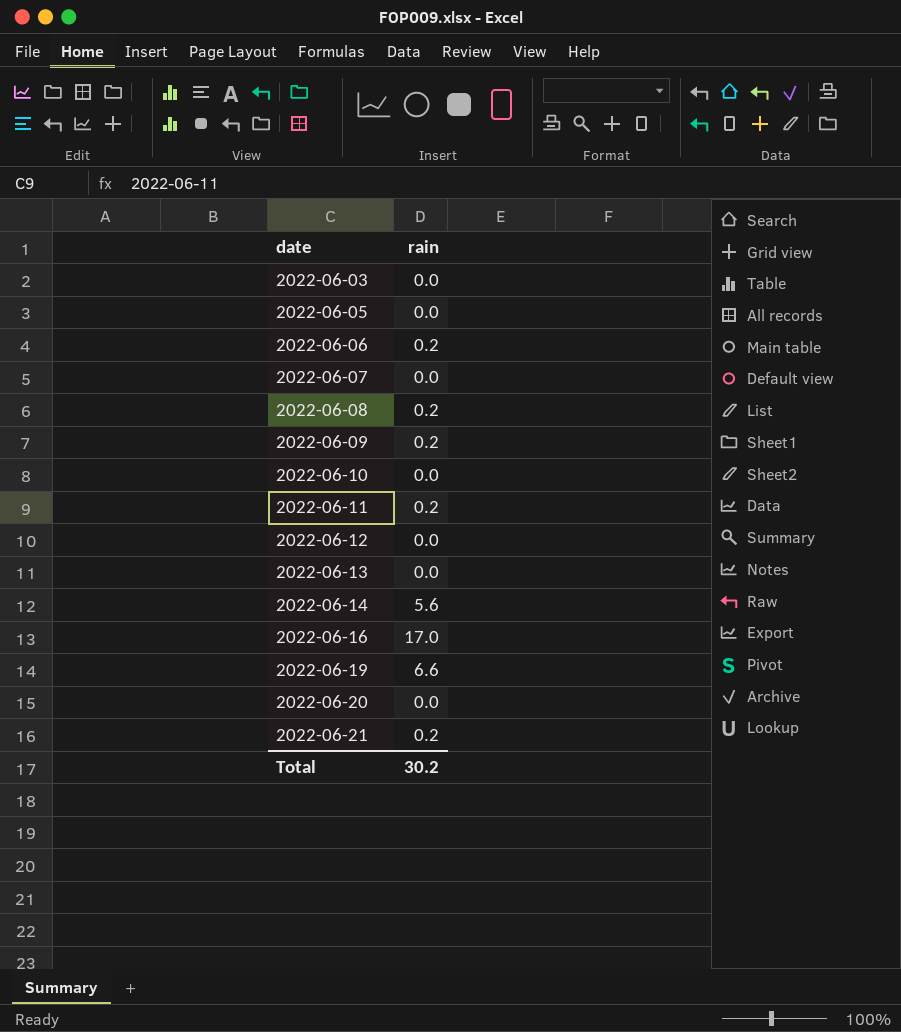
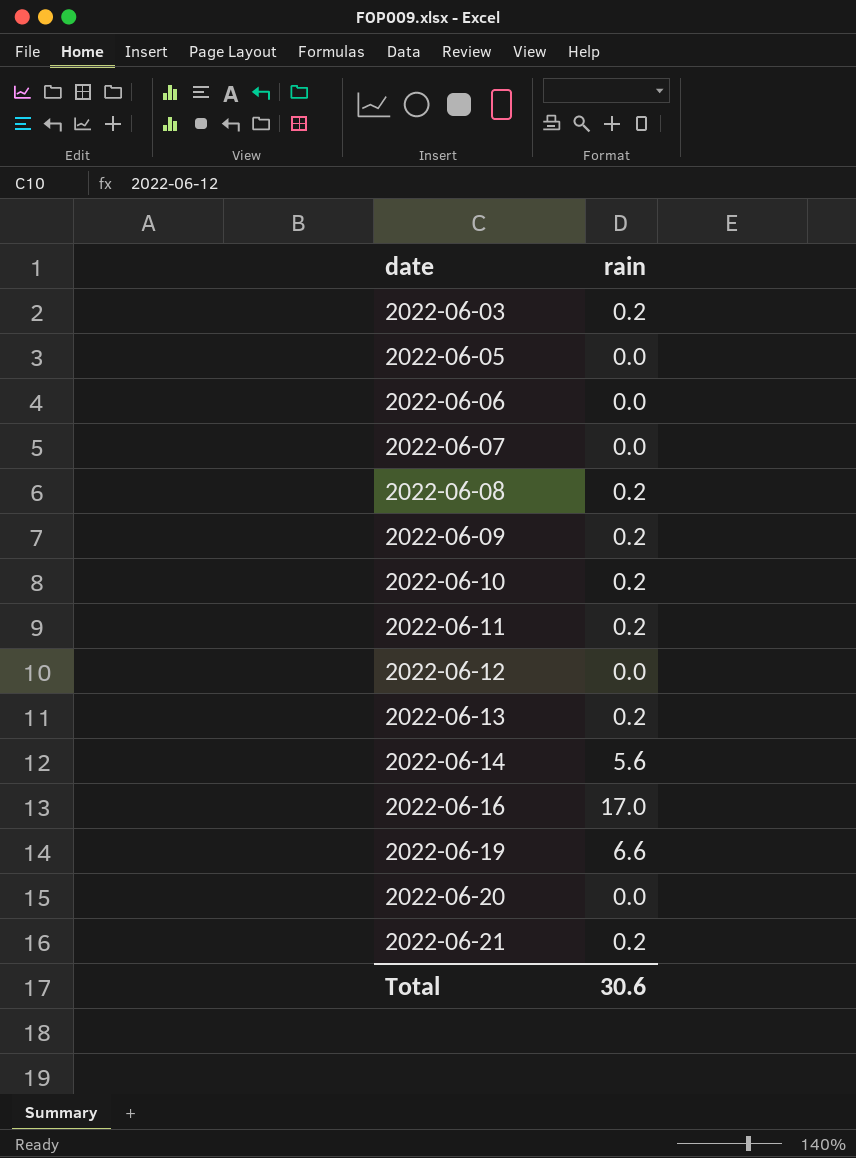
2022-06-03 | rain: 0.0 -> 0.2
2022-06-06 | rain: 0.2 -> 0.0
2022-06-10 | rain: 0.0 -> 0.2
2022-06-13 | rain: 0.0 -> 0.2
Total | rain: 30.2 -> 30.6

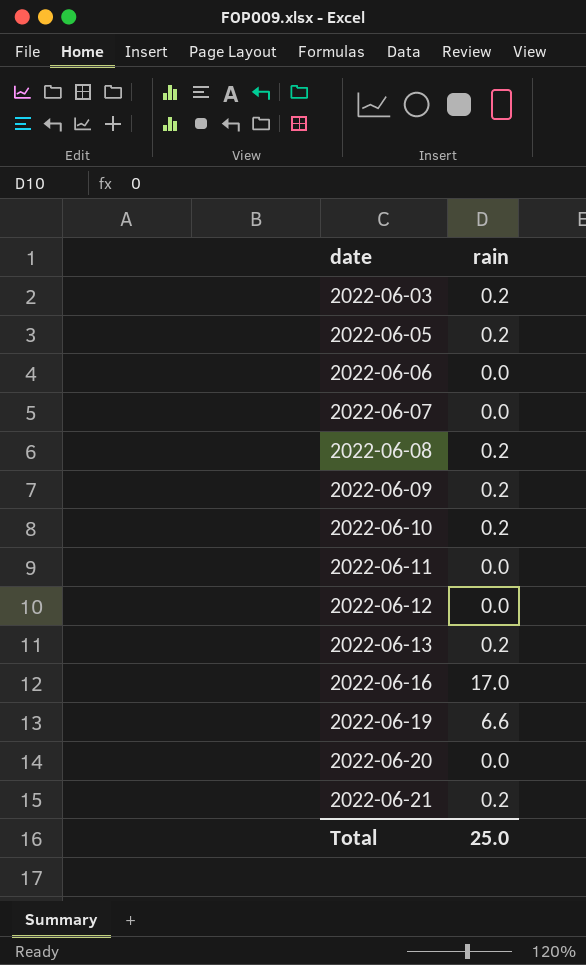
row 2022-06-14: 5.6 -> none
2022-06-05 | rain: 0.0 -> 0.2
2022-06-11 | rain: 0.2 -> 0.0
Total | rain: 30.6 -> 25.0

